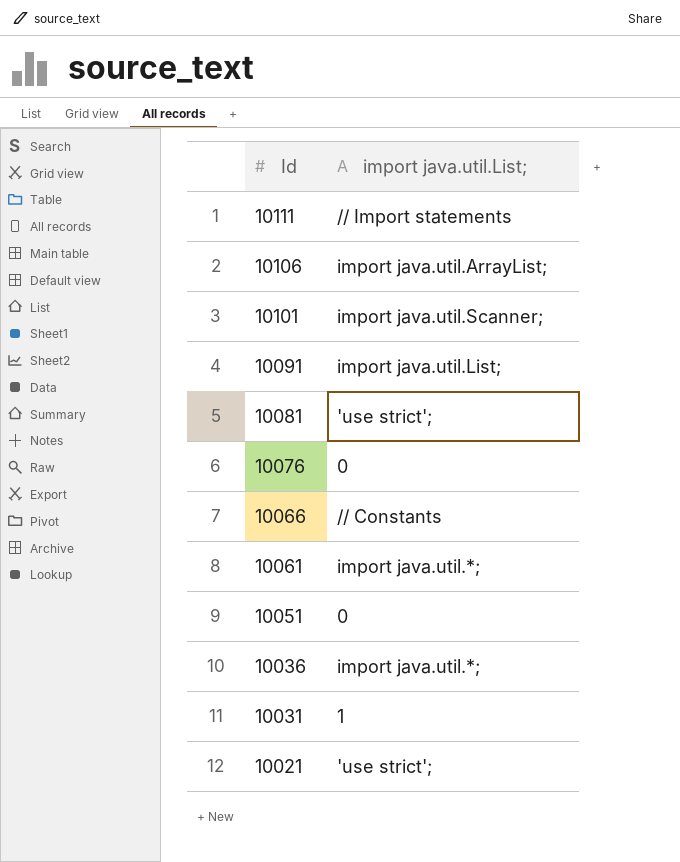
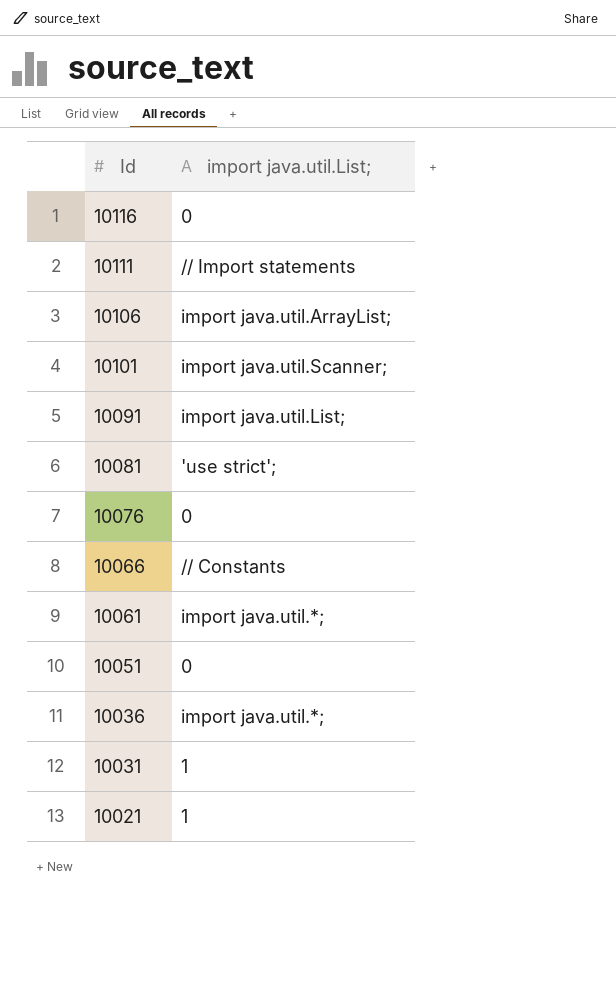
row 10116: none -> 0
10021 | import java.util.List;: 'use strict'; -> 1

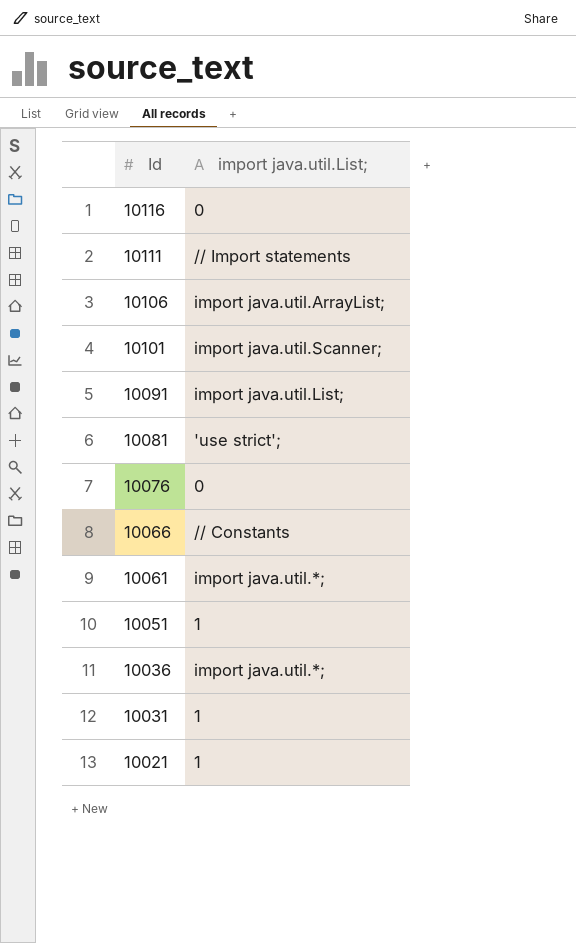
10051 | import java.util.List;: 0 -> 1

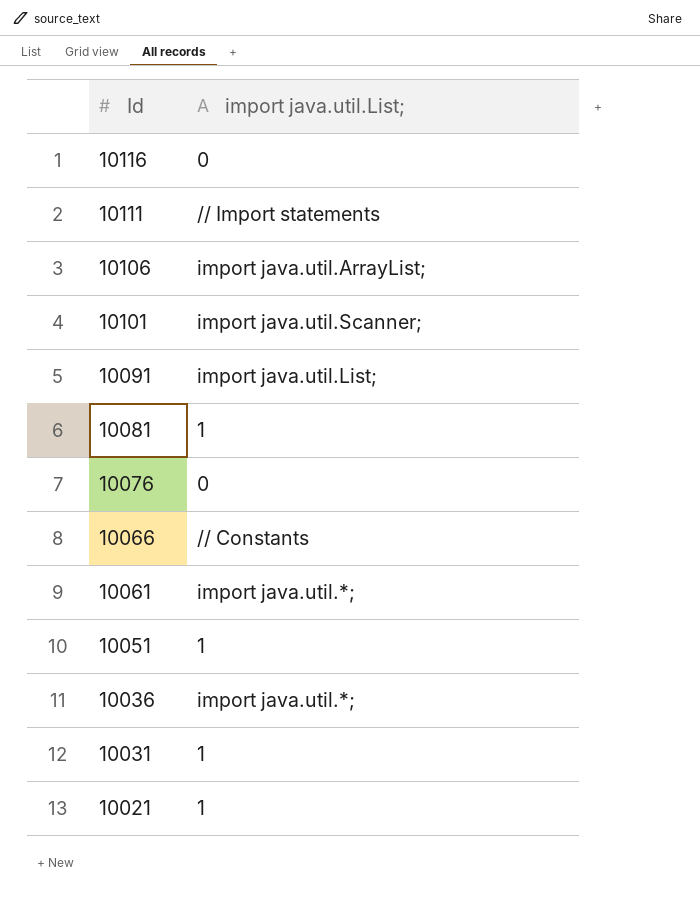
10081 | import java.util.List;: 'use strict'; -> 1

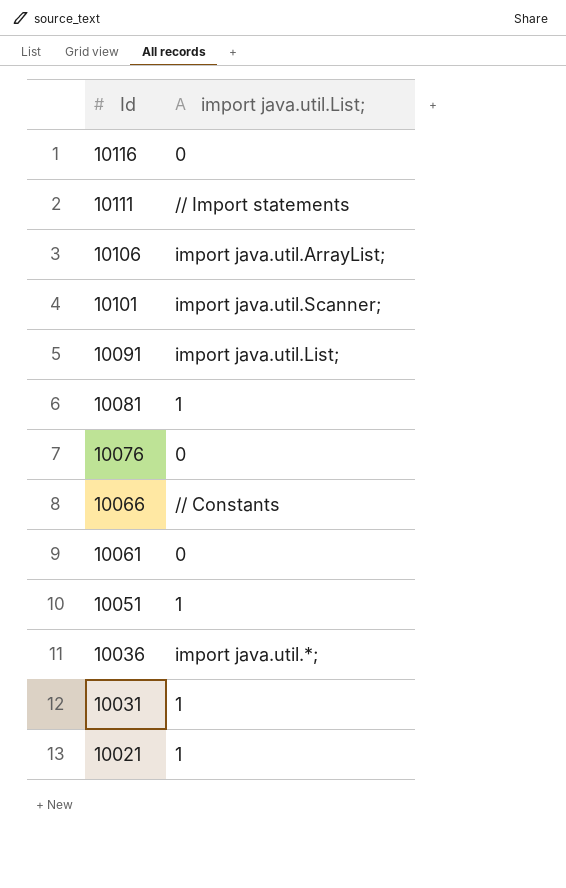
10061 | import java.util.List;: import java.util.*; -> 0

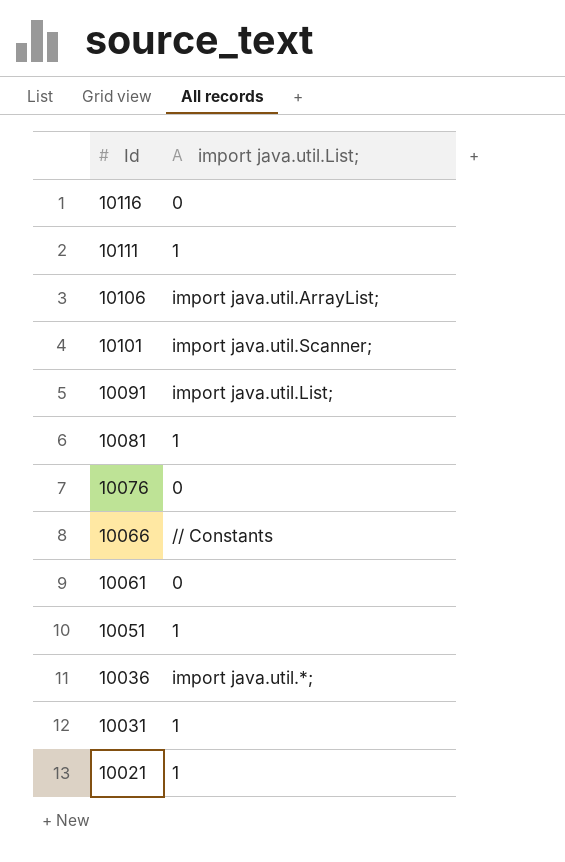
10111 | import java.util.List;: // Import statements -> 1

